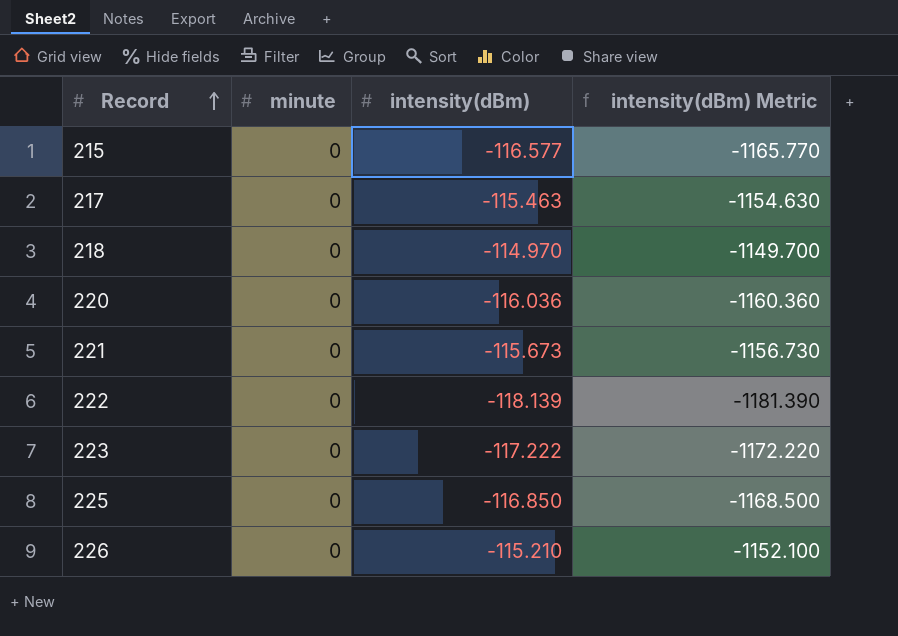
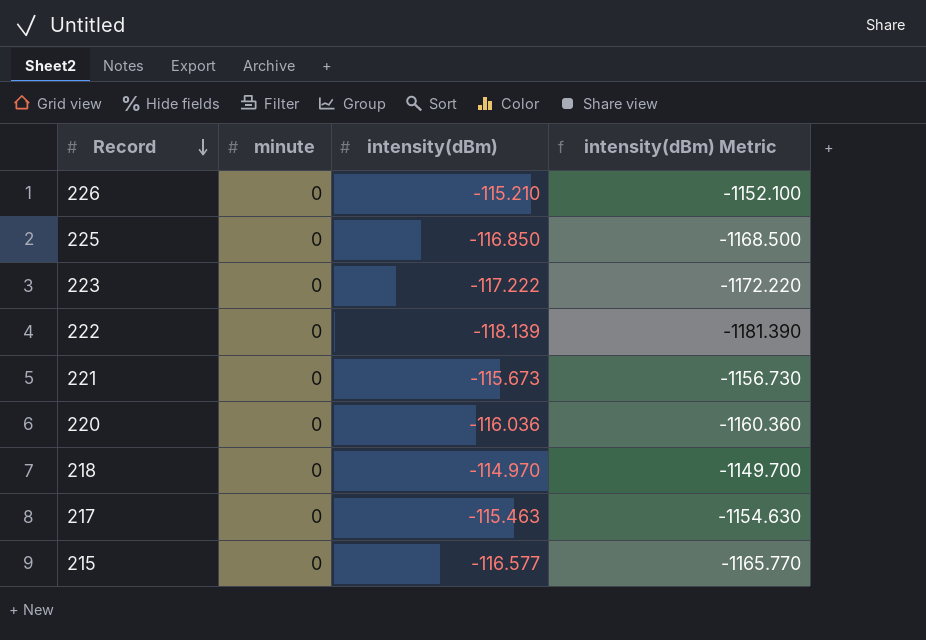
row order: Record ascending -> Record descending

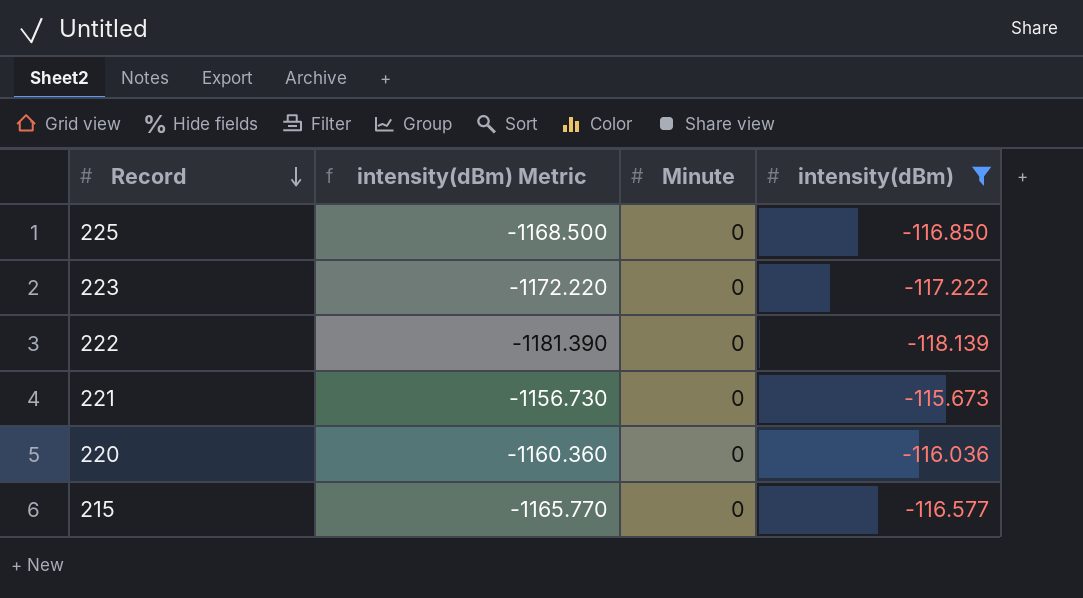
filter: none -> intensity(dBm) <= -115.673
column intensity(dBm) Metric | position: 4 -> 2
column name: minute -> Minute

